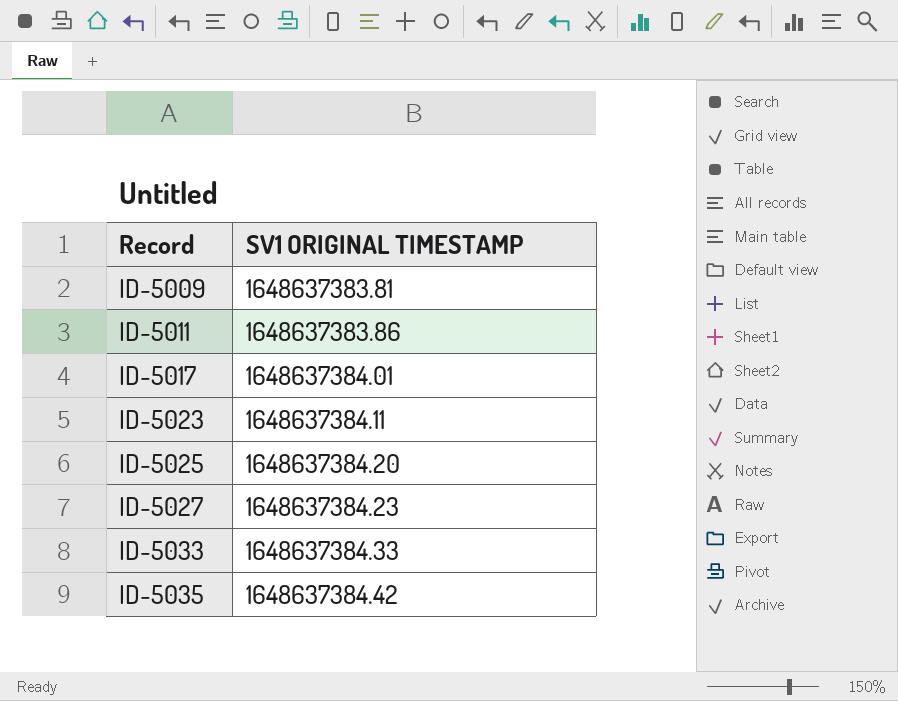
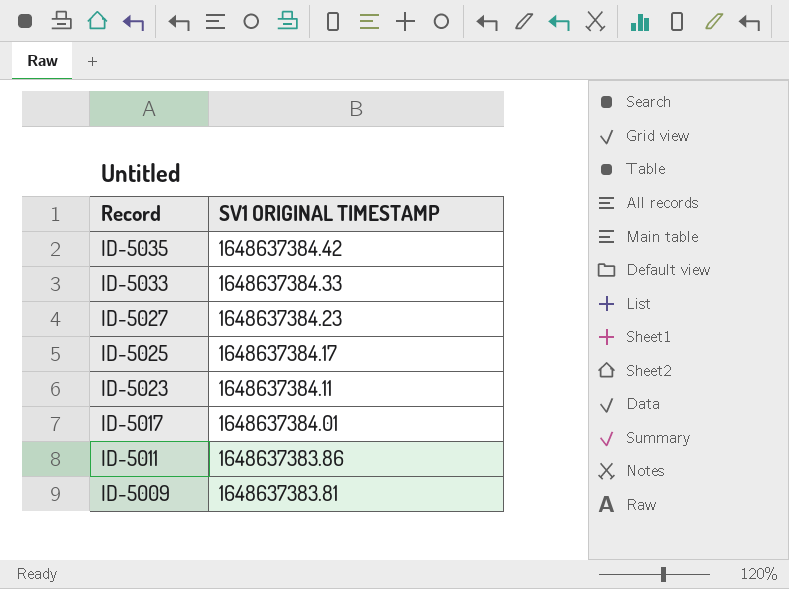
row order: Record ascending -> Record descending
ID-5025 | SV1 ORIGINAL TIMESTAMP: 1648637384.20 -> 1648637384.17

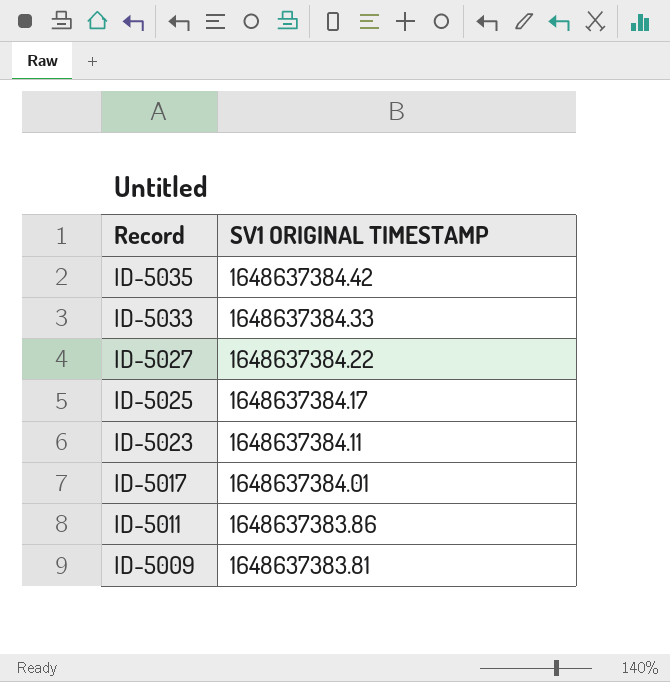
ID-5027 | SV1 ORIGINAL TIMESTAMP: 1648637384.23 -> 1648637384.22

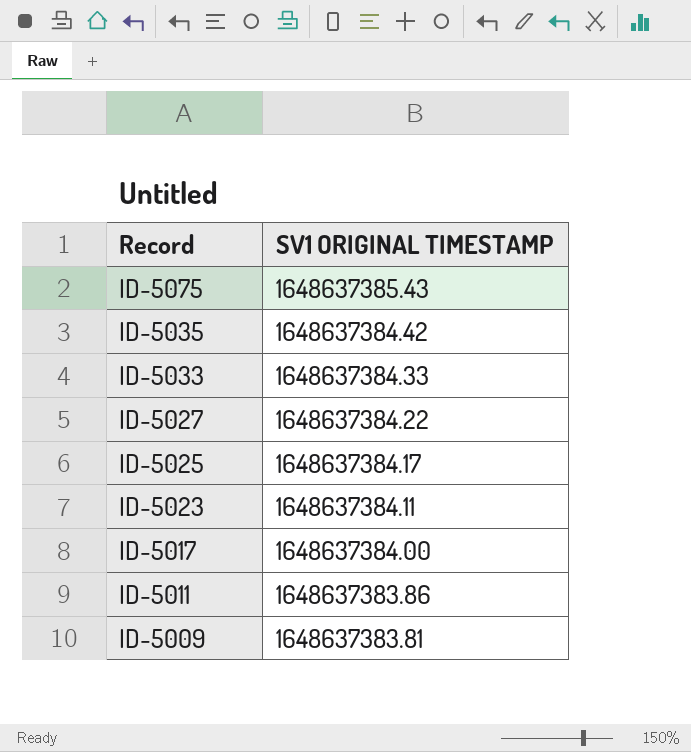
row ID-5075: none -> 1648637385.43
ID-5017 | SV1 ORIGINAL TIMESTAMP: 1648637384.01 -> 1648637384.00

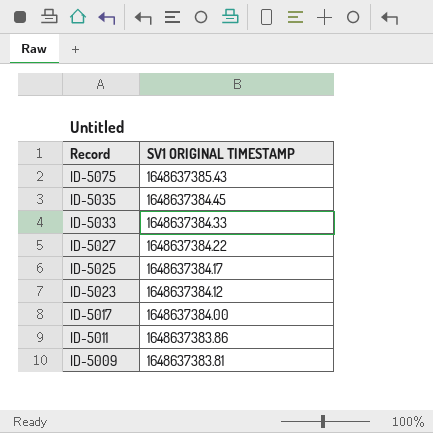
ID-5035 | SV1 ORIGINAL TIMESTAMP: 1648637384.42 -> 1648637384.45
ID-5023 | SV1 ORIGINAL TIMESTAMP: 1648637384.11 -> 1648637384.12

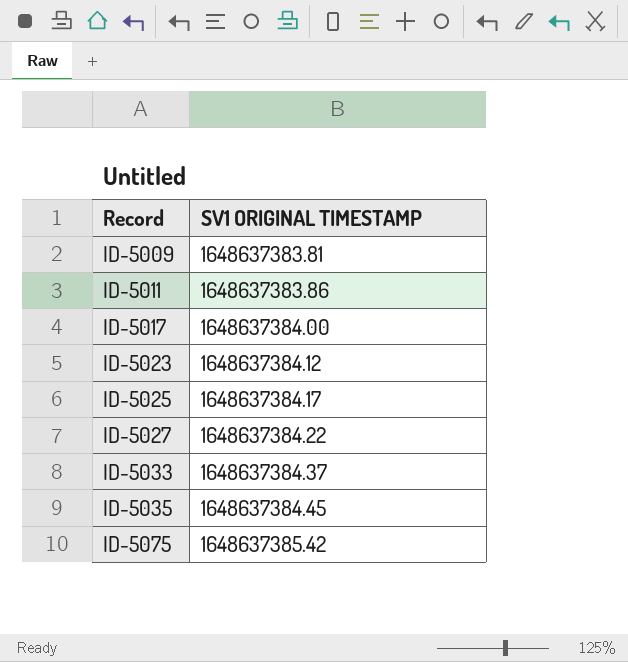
row order: Record descending -> Record ascending
ID-5033 | SV1 ORIGINAL TIMESTAMP: 1648637384.33 -> 1648637384.37
ID-5075 | SV1 ORIGINAL TIMESTAMP: 1648637385.43 -> 1648637385.42

